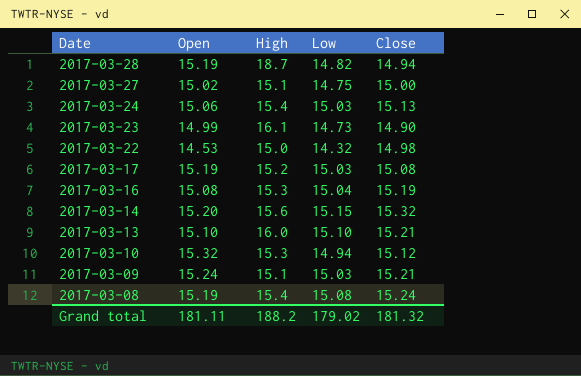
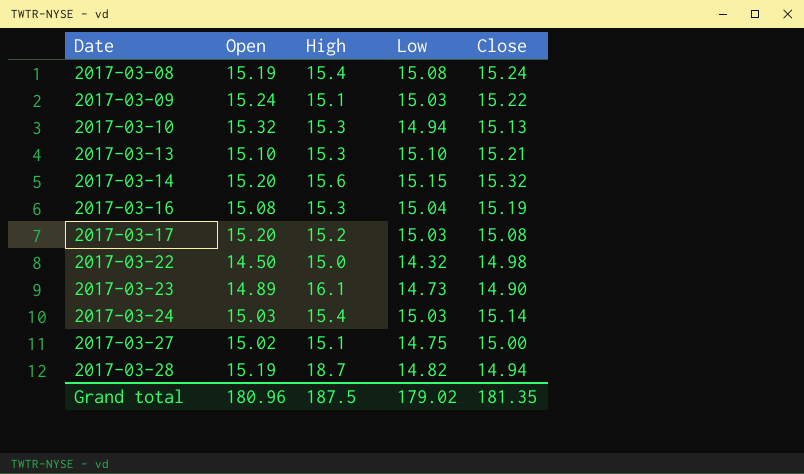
row order: Date descending -> Date ascending
2017-03-09 | Close: 15.21 -> 15.22
2017-03-10 | Close: 15.12 -> 15.13
2017-03-13 | High: 16.0 -> 15.3
2017-03-17 | Open: 15.19 -> 15.20
2017-03-22 | Open: 14.53 -> 14.50
2017-03-23 | Open: 14.99 -> 14.89
2017-03-24 | Open: 15.06 -> 15.03
2017-03-24 | Close: 15.13 -> 15.14
Grand total | Open: 181.11 -> 180.96
Grand total | High: 188.2 -> 187.5
Grand total | Close: 181.32 -> 181.35

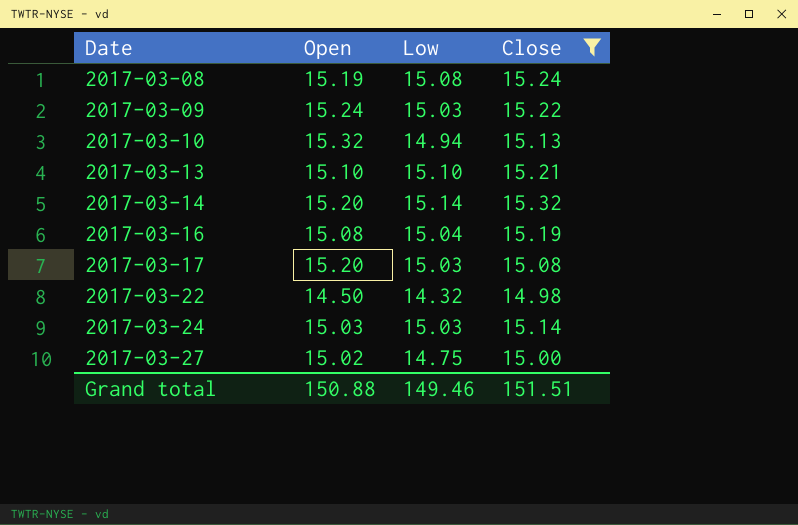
filter: none -> Close >= 14.98
column High | position: 3 -> none
2017-03-14 | Low: 15.15 -> 15.14
Grand total | Open: 180.96 -> 150.88
Grand total | Low: 179.02 -> 149.46
Grand total | Close: 181.35 -> 151.51

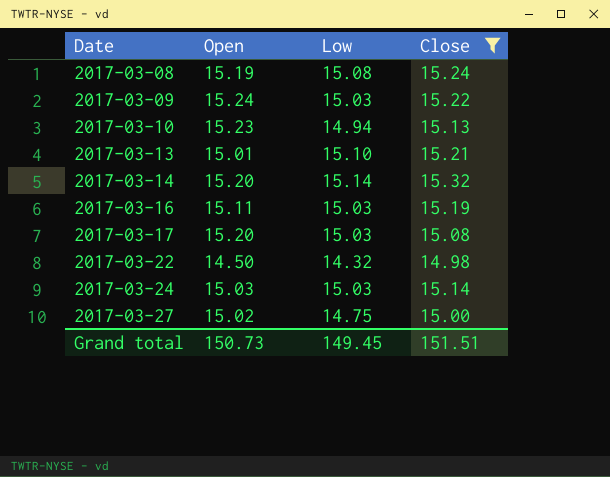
2017-03-10 | Open: 15.32 -> 15.23
2017-03-13 | Open: 15.10 -> 15.01
2017-03-16 | Open: 15.08 -> 15.11
2017-03-16 | Low: 15.04 -> 15.03
Grand total | Open: 150.88 -> 150.73
Grand total | Low: 149.46 -> 149.45

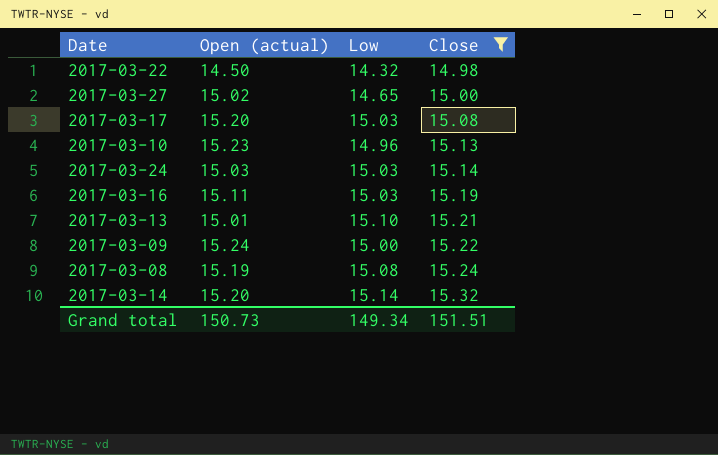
row order: Date ascending -> Close ascending
column name: Open -> Open (actual)
2017-03-27 | Low: 14.75 -> 14.65
2017-03-10 | Low: 14.94 -> 14.96
2017-03-09 | Low: 15.03 -> 15.00
Grand total | Low: 149.45 -> 149.34

